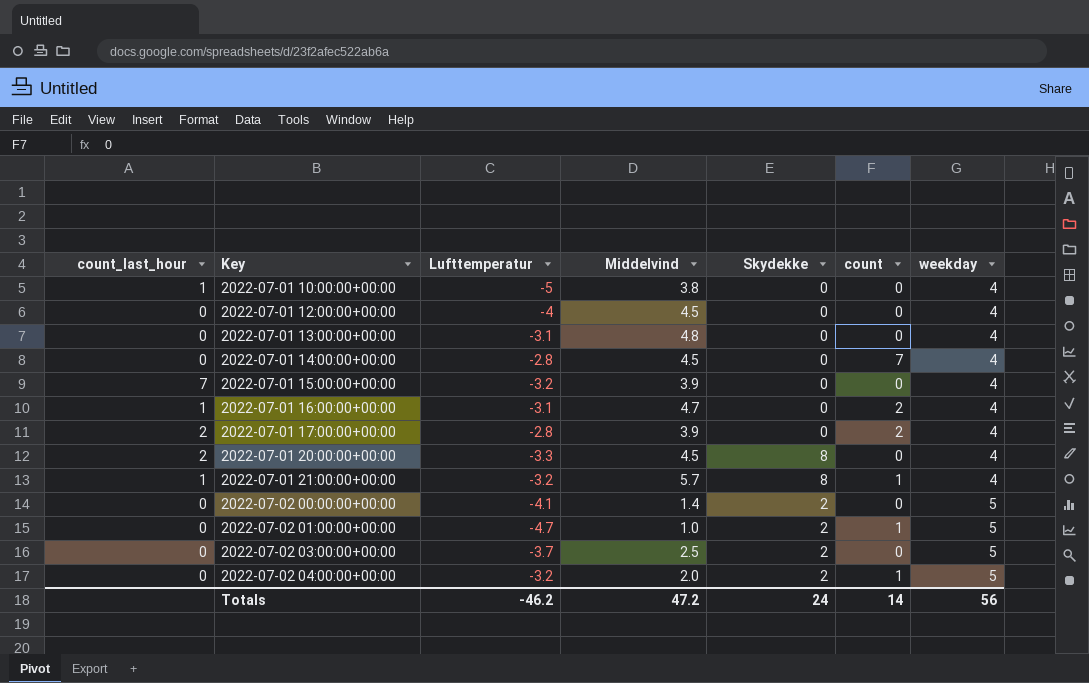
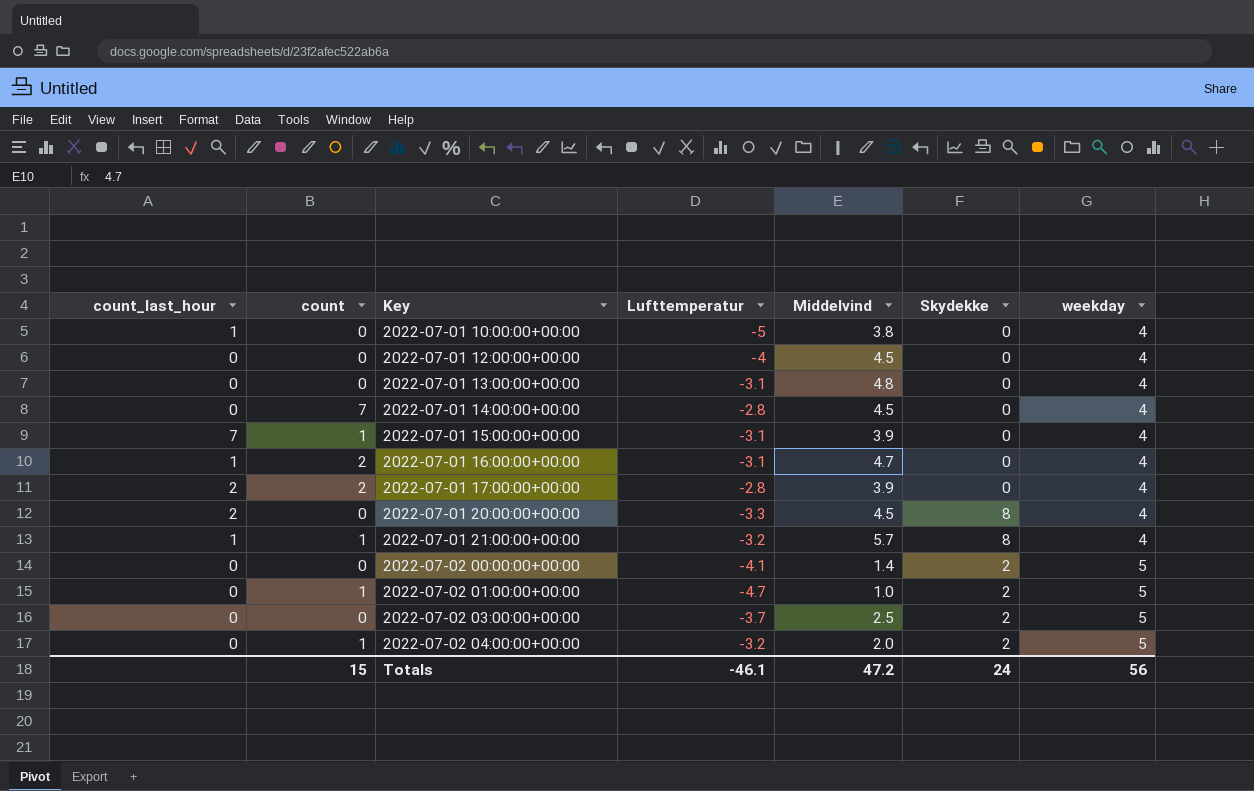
column count | position: 6 -> 2
2022-07-01 15:00:00+00:00 | count: 0 -> 1
2022-07-01 15:00:00+00:00 | Lufttemperatur: -3.2 -> -3.1
Totals | count: 14 -> 15
Totals | Lufttemperatur: -46.2 -> -46.1

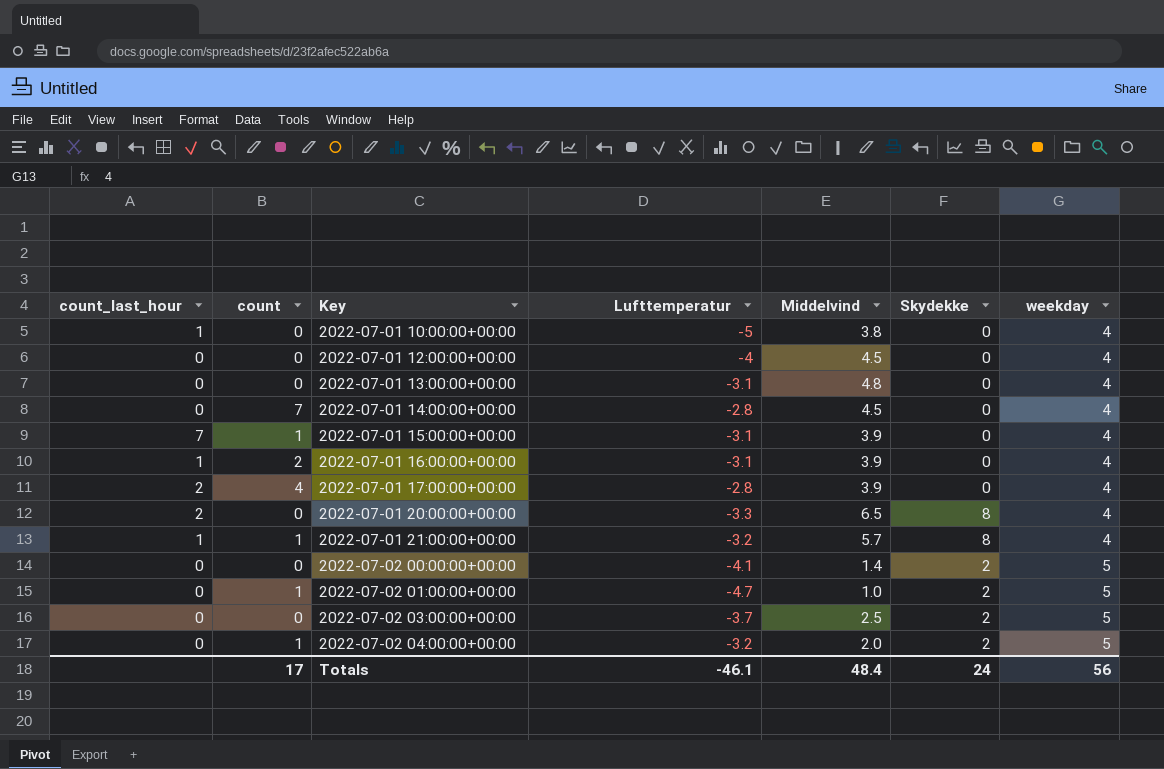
2022-07-01 16:00:00+00:00 | Middelvind: 4.7 -> 3.9
2022-07-01 17:00:00+00:00 | count: 2 -> 4
2022-07-01 20:00:00+00:00 | Middelvind: 4.5 -> 6.5
Totals | count: 15 -> 17
Totals | Middelvind: 47.2 -> 48.4

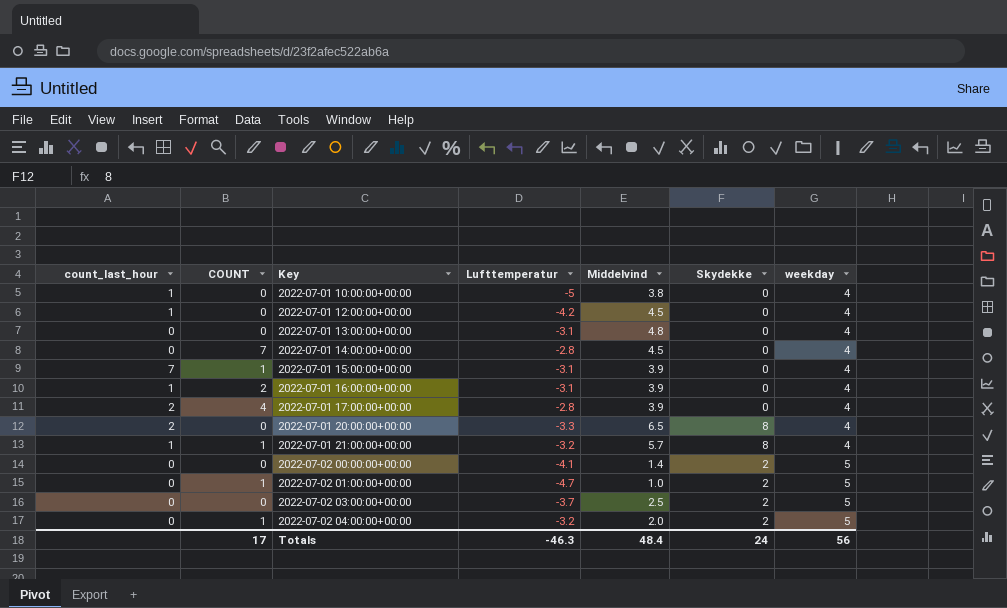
column name: count -> COUNT
2022-07-01 12:00:00+00:00 | count_last_hour: 0 -> 1
2022-07-01 12:00:00+00:00 | Lufttemperatur: -4 -> -4.2
Totals | Lufttemperatur: -46.1 -> -46.3

